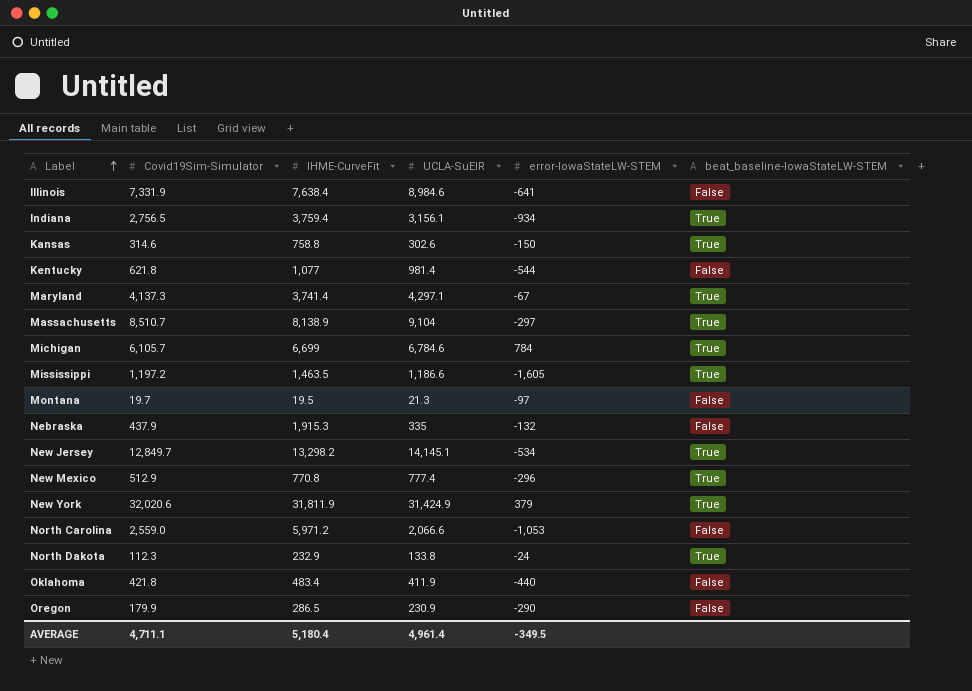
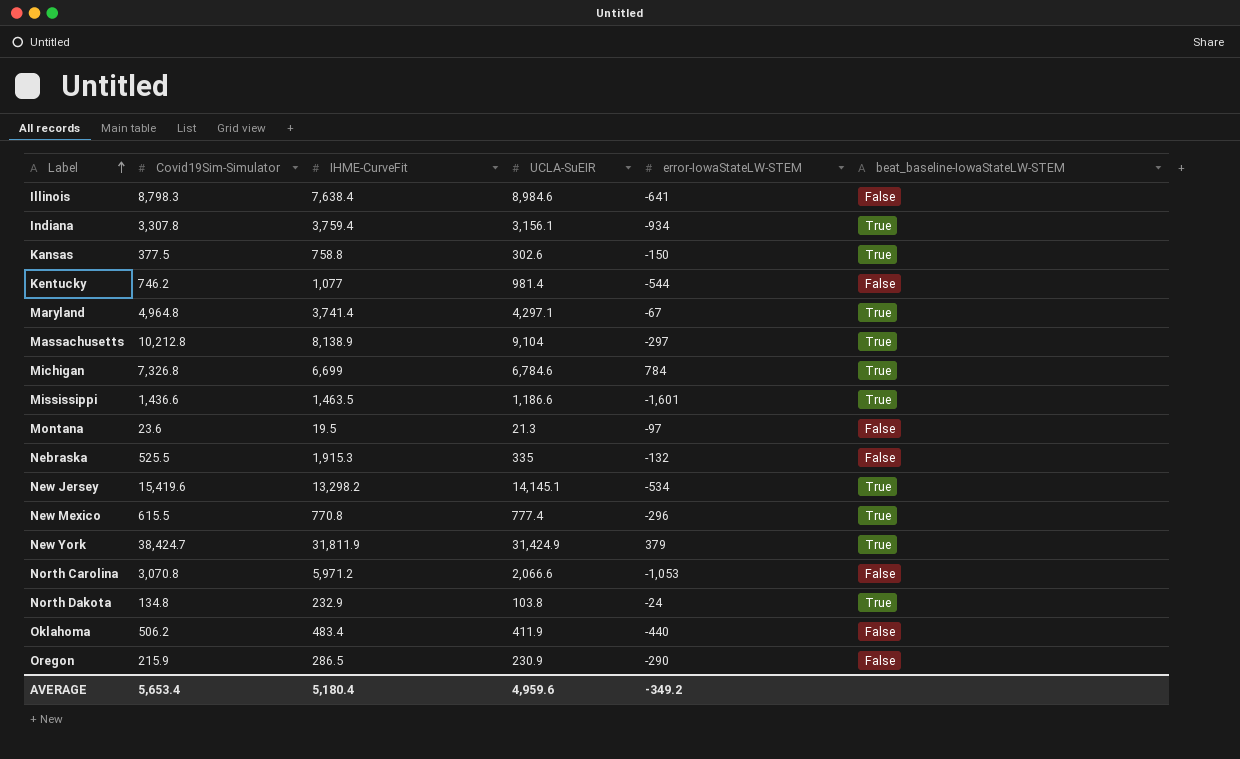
Illinois | Covid19Sim-Simulator: 7,331.9 -> 8,798.3
Indiana | Covid19Sim-Simulator: 2,756.5 -> 3,307.8
Kansas | Covid19Sim-Simulator: 314.6 -> 377.5
Kentucky | Covid19Sim-Simulator: 621.8 -> 746.2
Maryland | Covid19Sim-Simulator: 4,137.3 -> 4,964.8
Massachusetts | Covid19Sim-Simulator: 8,510.7 -> 10,212.8
Michigan | Covid19Sim-Simulator: 6,105.7 -> 7,326.8
Mississippi | Covid19Sim-Simulator: 1,197.2 -> 1,436.6
Mississippi | error-IowaStateLW-STEM: -1,605 -> -1,601
Montana | Covid19Sim-Simulator: 19.7 -> 23.6
Nebraska | Covid19Sim-Simulator: 437.9 -> 525.5
New Jersey | Covid19Sim-Simulator: 12,849.7 -> 15,419.6
New Mexico | Covid19Sim-Simulator: 512.9 -> 615.5
New York | Covid19Sim-Simulator: 32,020.6 -> 38,424.7
North Carolina | Covid19Sim-Simulator: 2,559.0 -> 3,070.8
North Dakota | Covid19Sim-Simulator: 112.3 -> 134.8
North Dakota | UCLA-SuEIR: 133.8 -> 103.8
Oklahoma | Covid19Sim-Simulator: 421.8 -> 506.2
Oregon | Covid19Sim-Simulator: 179.9 -> 215.9
AVERAGE | Covid19Sim-Simulator: 4,711.1 -> 5,653.4
AVERAGE | UCLA-SuEIR: 4,961.4 -> 4,959.6
AVERAGE | error-IowaStateLW-STEM: -349.5 -> -349.2

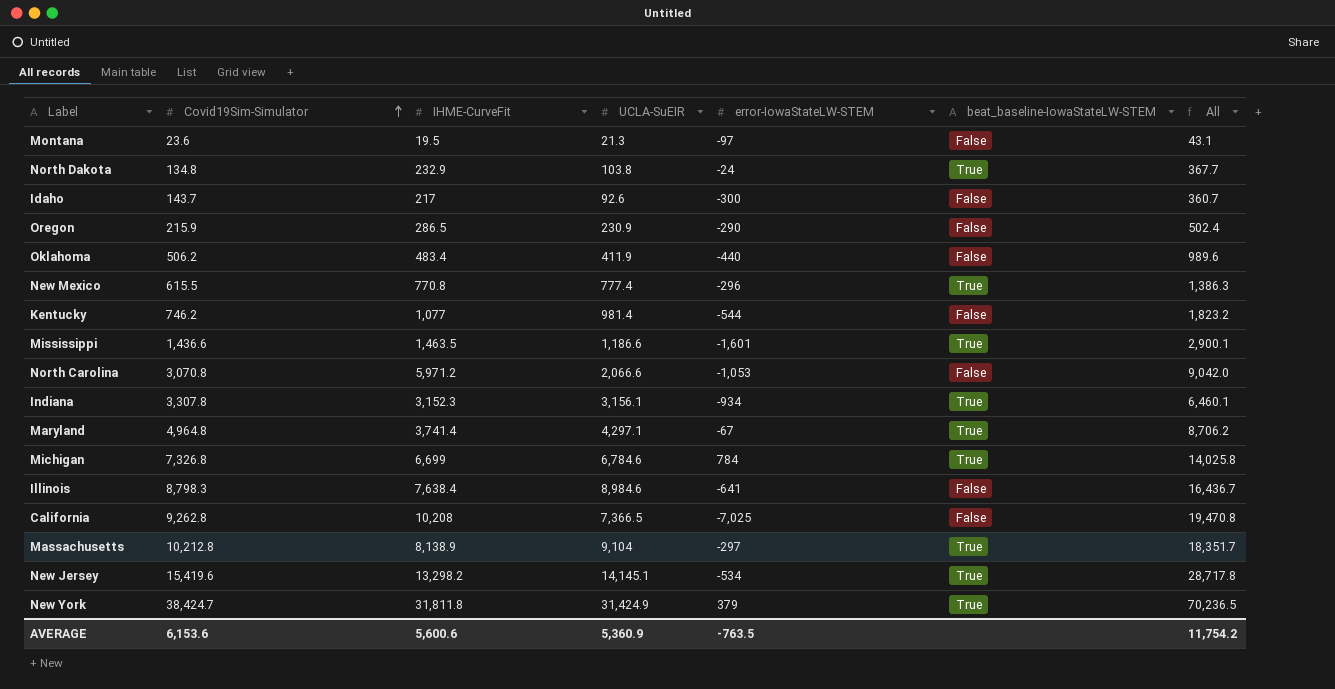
row order: Label ascending -> Covid19Sim-Simulator ascending
column All | formula: none -> [Covid19Sim-Simulator] + [IHME-CurveFit]
row Kansas: 377.5 | 758.8 | 302.6 | -150 | True -> none
row Nebraska: 525.5 | 1,915.3 | 335 | -132 | False -> none
row Idaho: none -> 143.7 | 217 | 92.6 | -300 | False | 360.7
Indiana | IHME-CurveFit: 3,759.4 -> 3,152.3
row California: none -> 9,262.8 | 10,208 | 7,366.5 | -7,025 | False | 19,470.8
New York | IHME-CurveFit: 31,811.9 -> 31,811.8
AVERAGE | Covid19Sim-Simulator: 5,653.4 -> 6,153.6
AVERAGE | IHME-CurveFit: 5,180.4 -> 5,600.6
AVERAGE | UCLA-SuEIR: 4,959.6 -> 5,360.9
AVERAGE | error-IowaStateLW-STEM: -349.2 -> -763.5

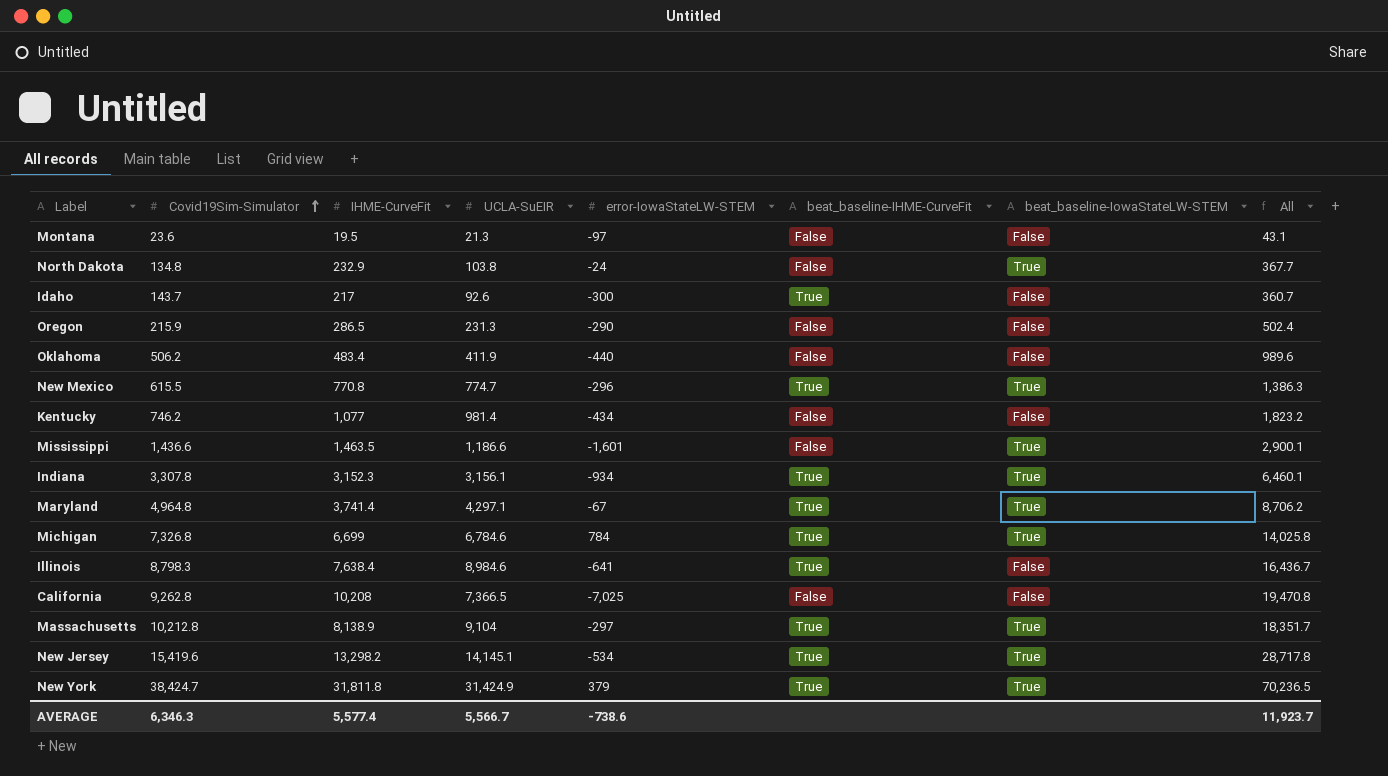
column beat_baseline-IHME-CurveFit | position: none -> 6
row North Carolina: 3,070.8 | 5,971.2 | 2,066.6 | -1,053 | False | 9,042.0 -> none
Oregon | UCLA-SuEIR: 230.9 -> 231.3
New Mexico | UCLA-SuEIR: 777.4 -> 774.7
Kentucky | error-IowaStateLW-STEM: -544 -> -434
AVERAGE | Covid19Sim-Simulator: 6,153.6 -> 6,346.3
AVERAGE | IHME-CurveFit: 5,600.6 -> 5,577.4
AVERAGE | UCLA-SuEIR: 5,360.9 -> 5,566.7
AVERAGE | error-IowaStateLW-STEM: -763.5 -> -738.6
AVERAGE | All: 11,754.2 -> 11,923.7

